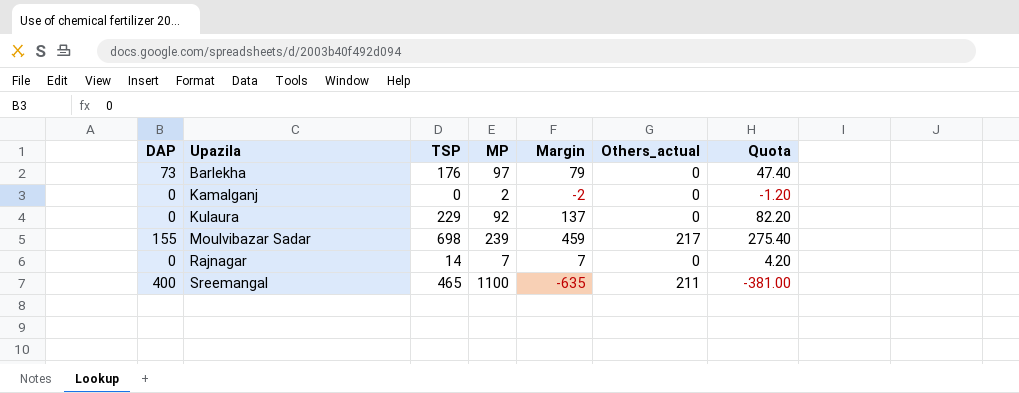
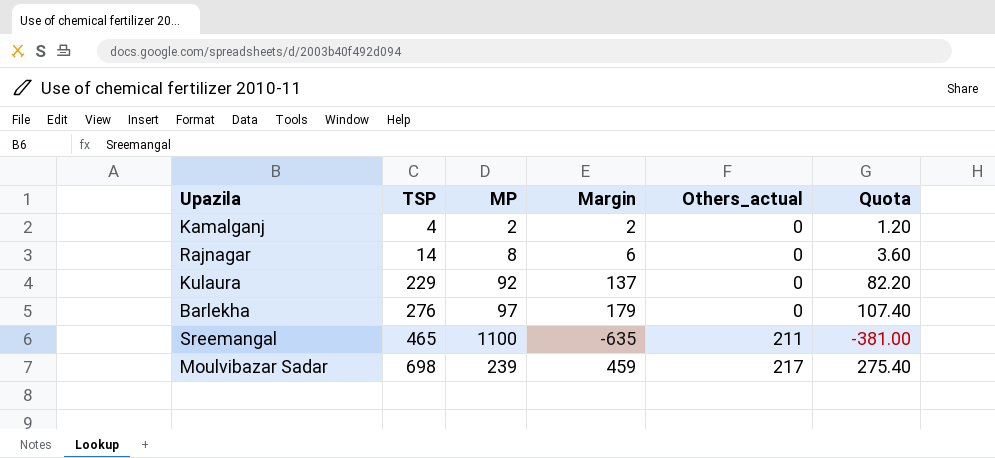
row order: Upazila ascending -> TSP ascending
column DAP | position: 1 -> none
Kamalganj | TSP: 0 -> 4
Kamalganj | Margin: -2 -> 2
Kamalganj | Quota: -1.20 -> 1.20
Rajnagar | MP: 7 -> 8
Rajnagar | Margin: 7 -> 6
Rajnagar | Quota: 4.20 -> 3.60
Barlekha | TSP: 176 -> 276
Barlekha | Margin: 79 -> 179
Barlekha | Quota: 47.40 -> 107.40

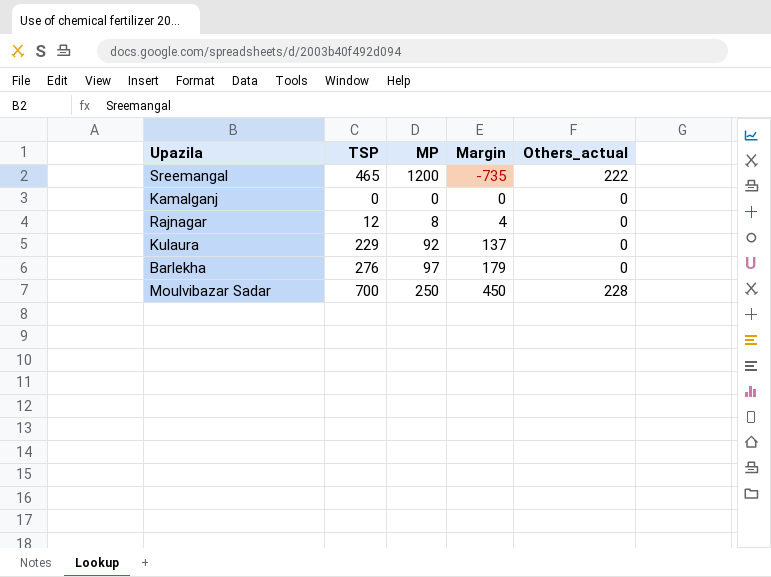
row order: TSP ascending -> Margin ascending
column Quota | formula: [Margin] * 0.6 -> none
Sreemangal | MP: 1100 -> 1200
Sreemangal | Margin: -635 -> -735
Sreemangal | Others_actual: 211 -> 222
Kamalganj | TSP: 4 -> 0
Kamalganj | MP: 2 -> 0
Kamalganj | Margin: 2 -> 0
Rajnagar | TSP: 14 -> 12
Rajnagar | Margin: 6 -> 4
Moulvibazar Sadar | TSP: 698 -> 700
Moulvibazar Sadar | MP: 239 -> 250
Moulvibazar Sadar | Margin: 459 -> 450
Moulvibazar Sadar | Others_actual: 217 -> 228

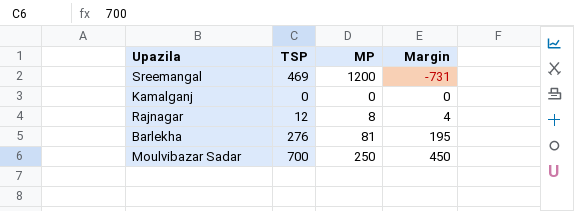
column Others_actual | position: 5 -> none
row Kulaura: 229 | 92 | 137 | 0 -> none
Sreemangal | TSP: 465 -> 469
Sreemangal | Margin: -735 -> -731
Barlekha | MP: 97 -> 81
Barlekha | Margin: 179 -> 195

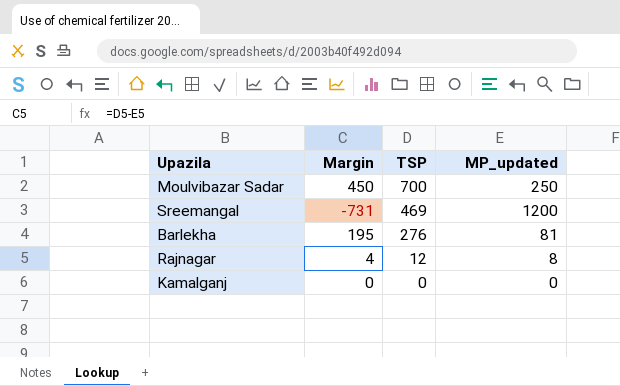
row order: Margin ascending -> TSP descending
column Margin | position: 4 -> 2
column name: MP -> MP_updated

